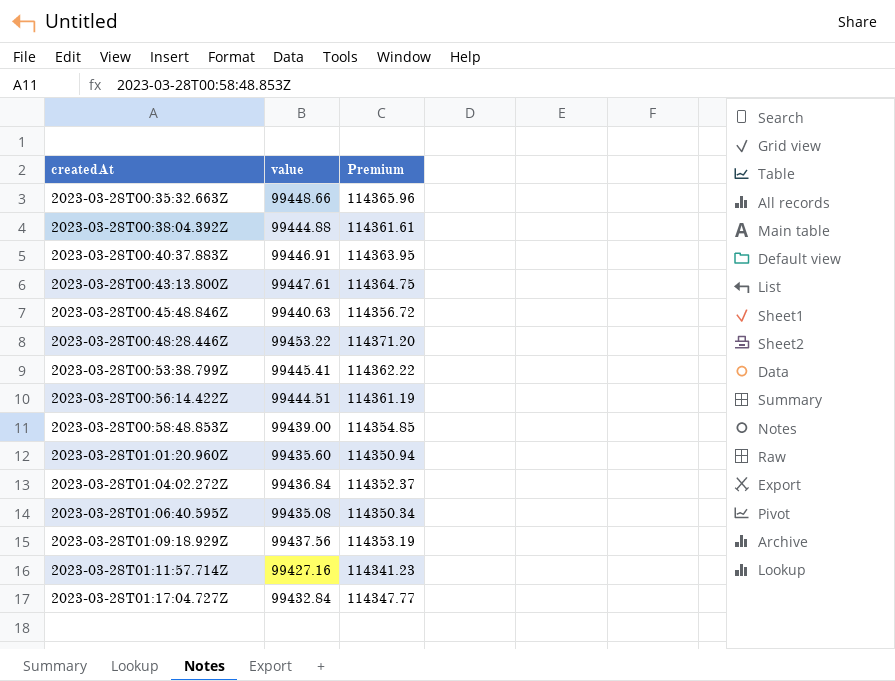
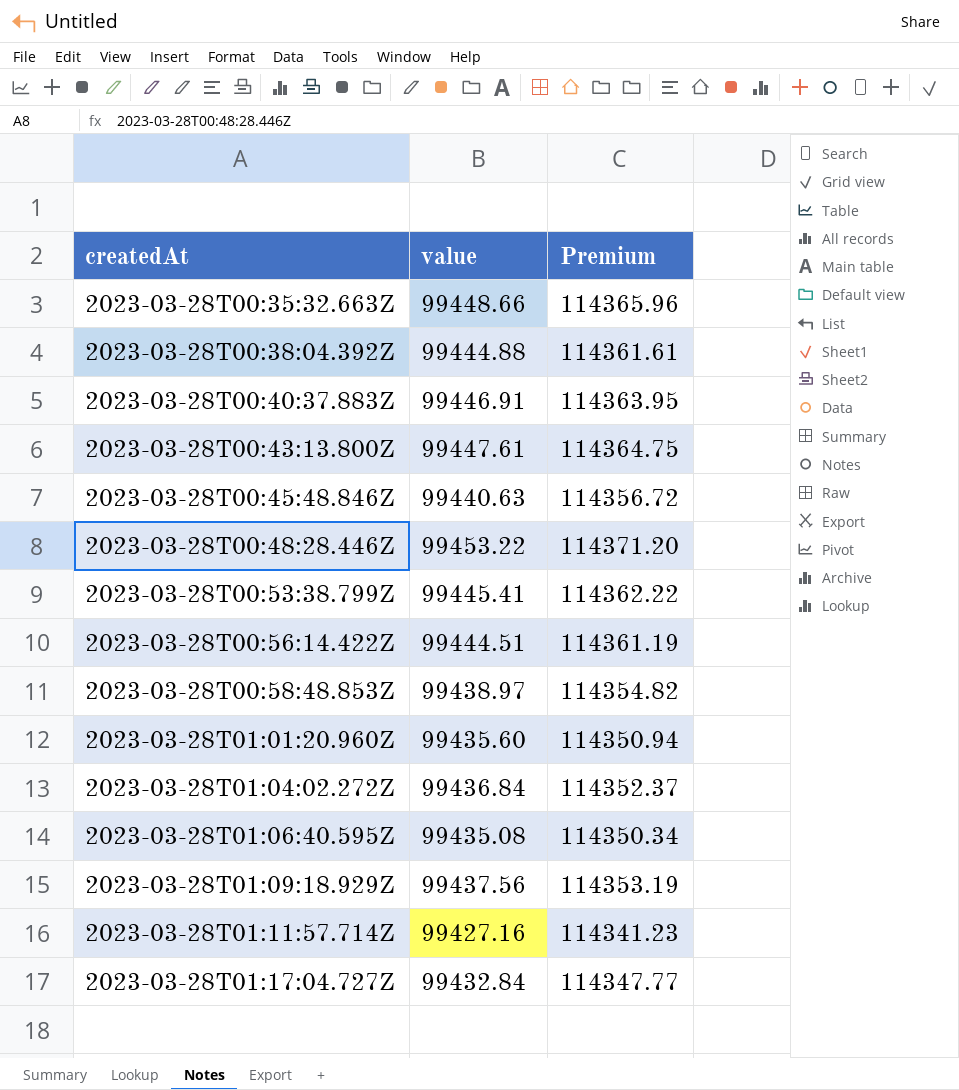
2023-03-28T00:58:48.853Z | value: 99439.00 -> 99438.97
2023-03-28T00:58:48.853Z | Premium: 114354.85 -> 114354.82

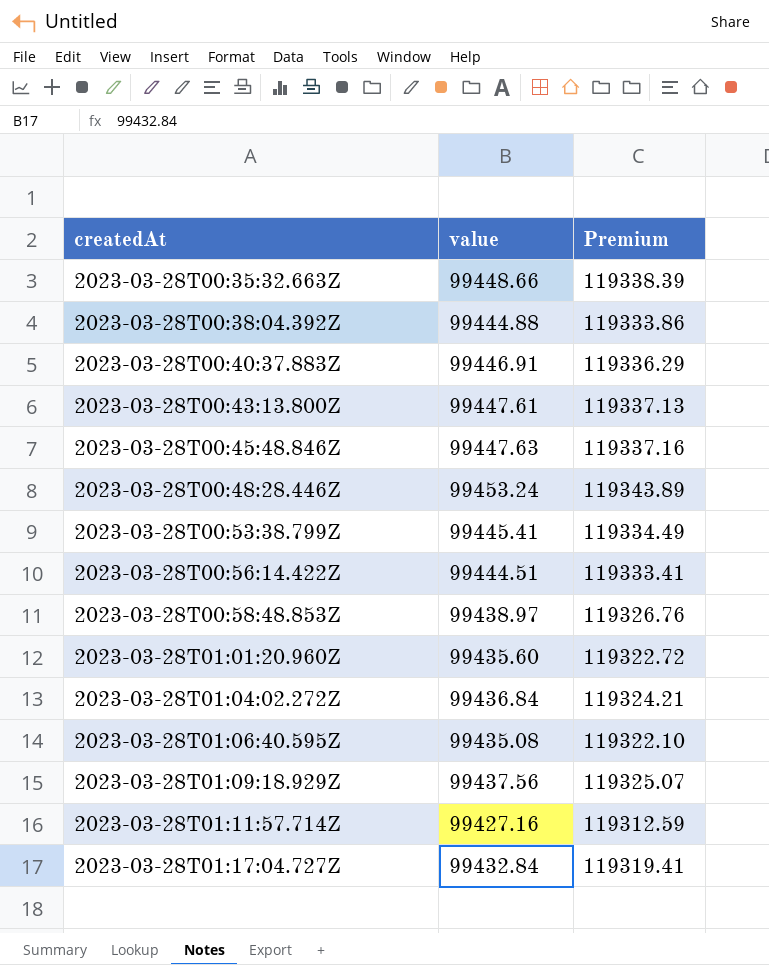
column Premium | formula: [value] * 1.15 -> [value] * 1.2
2023-03-28T00:45:48.846Z | value: 99440.63 -> 99447.63
2023-03-28T00:48:28.446Z | value: 99453.22 -> 99453.24

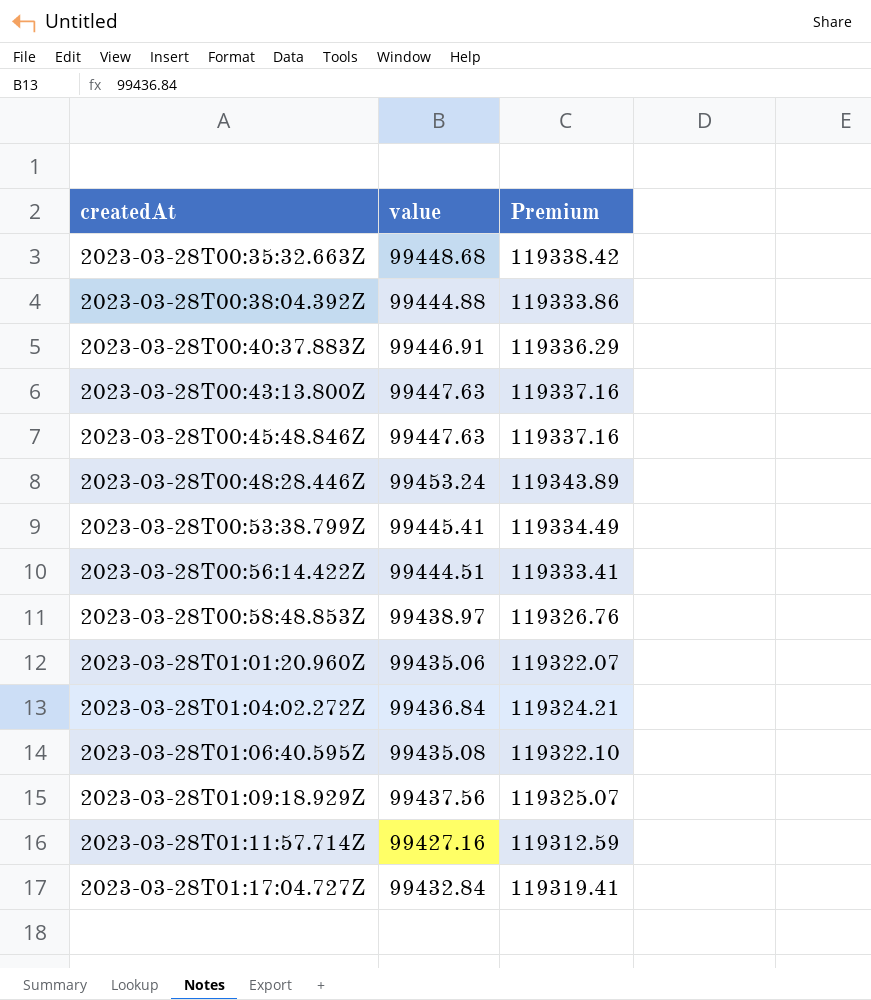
2023-03-28T00:35:32.663Z | value: 99448.66 -> 99448.68
2023-03-28T00:35:32.663Z | Premium: 119338.39 -> 119338.42
2023-03-28T00:43:13.800Z | value: 99447.61 -> 99447.63
2023-03-28T00:43:13.800Z | Premium: 119337.13 -> 119337.16
2023-03-28T01:01:20.960Z | value: 99435.60 -> 99435.06
2023-03-28T01:01:20.960Z | Premium: 119322.72 -> 119322.07

